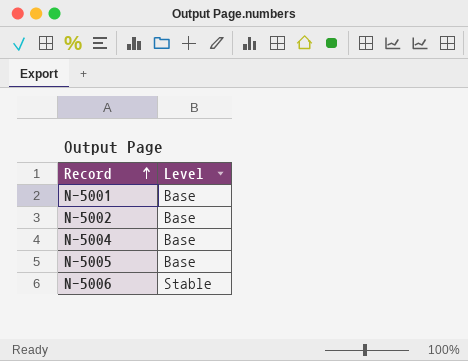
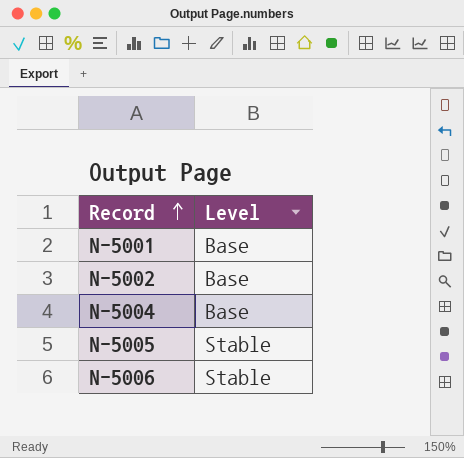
N-5005 | Level: Base -> Stable

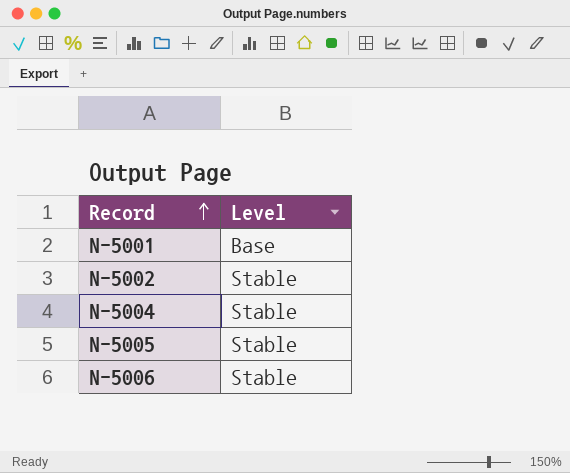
N-5002 | Level: Base -> Stable
N-5004 | Level: Base -> Stable

